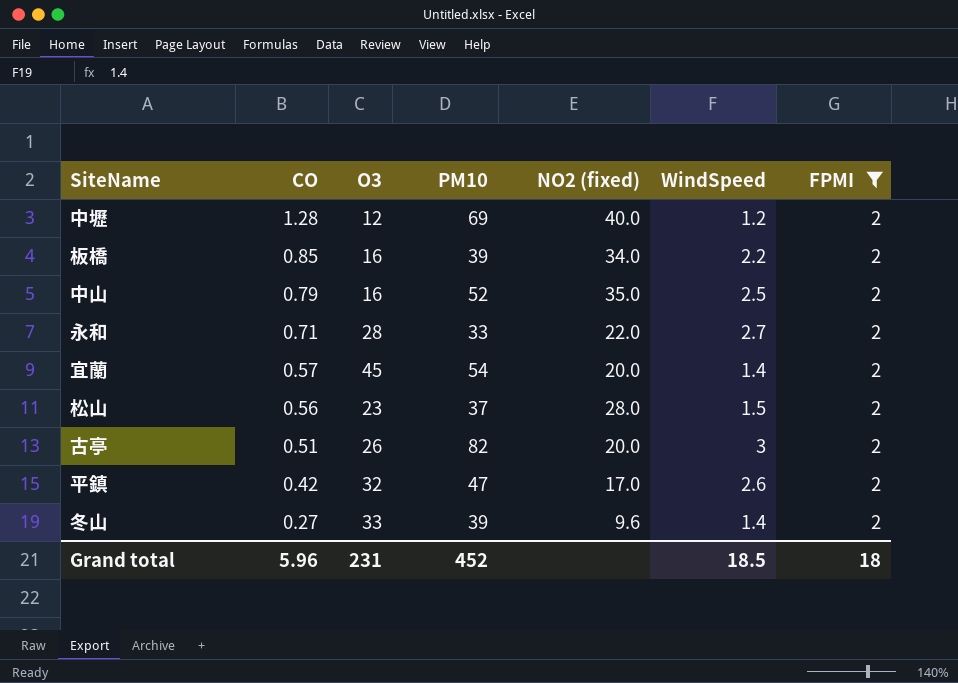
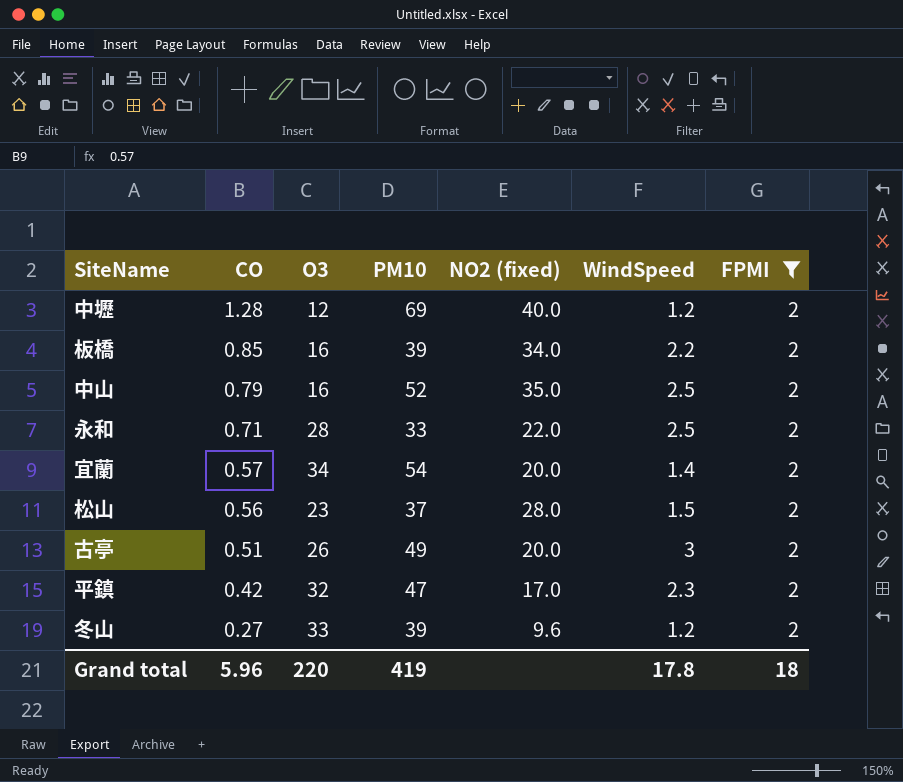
永和 | WindSpeed: 2.7 -> 2.5
宜蘭 | O3: 45 -> 34
古亭 | PM10: 82 -> 49
平鎮 | WindSpeed: 2.6 -> 2.3
冬山 | WindSpeed: 1.4 -> 1.2
Grand total | O3: 231 -> 220
Grand total | PM10: 452 -> 419
Grand total | WindSpeed: 18.5 -> 17.8

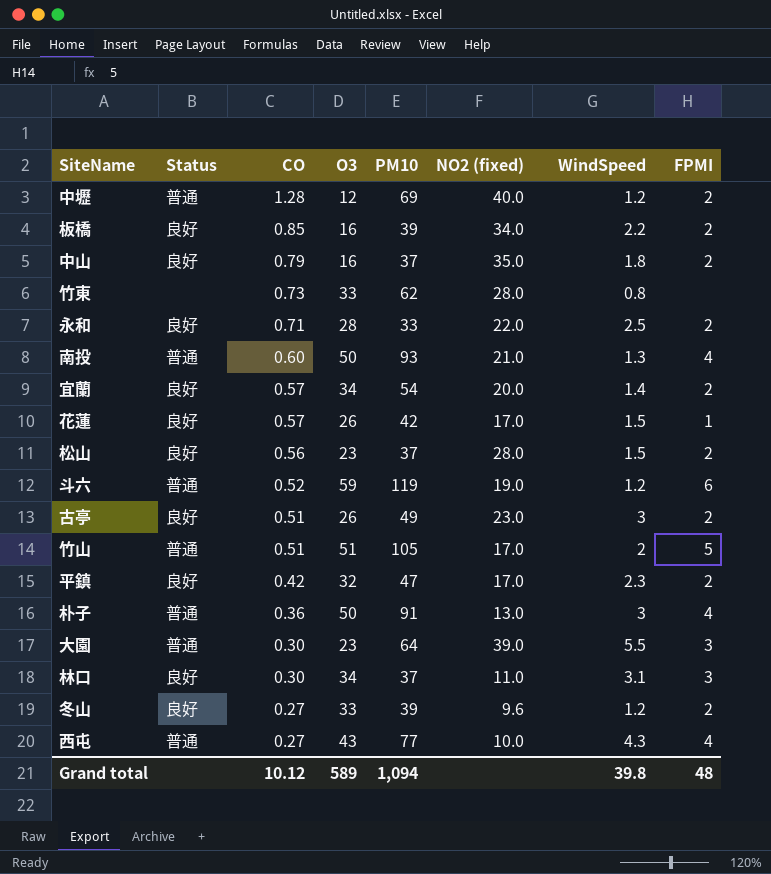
filter: FPMI = 2 -> none
column Status | position: none -> 2
中山 | PM10: 52 -> 37
中山 | WindSpeed: 2.5 -> 1.8
古亭 | NO2 (fixed): 20.0 -> 23.0
Grand total | CO: 5.96 -> 10.12
Grand total | O3: 220 -> 589
Grand total | PM10: 419 -> 1,094
Grand total | WindSpeed: 17.8 -> 39.8
Grand total | FPMI: 18 -> 48

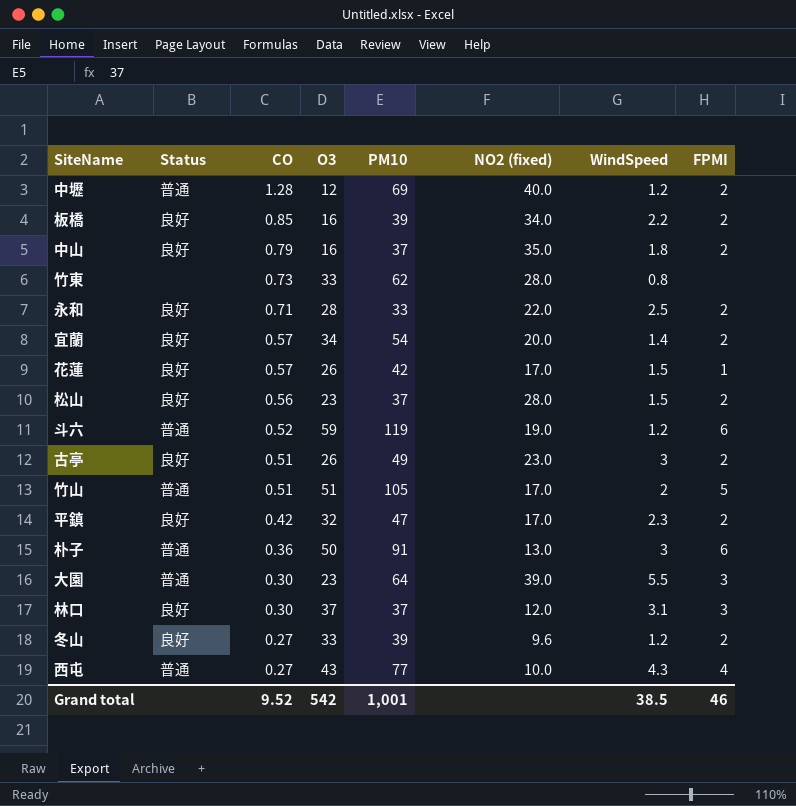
row 南投: 普通 | 0.60 | 50 | 93 | 21.0 | 1.3 | 4 -> none
朴子 | FPMI: 4 -> 6
林口 | O3: 34 -> 37
林口 | NO2 (fixed): 11.0 -> 12.0
Grand total | CO: 10.12 -> 9.52
Grand total | O3: 589 -> 542
Grand total | PM10: 1,094 -> 1,001
Grand total | WindSpeed: 39.8 -> 38.5
Grand total | FPMI: 48 -> 46

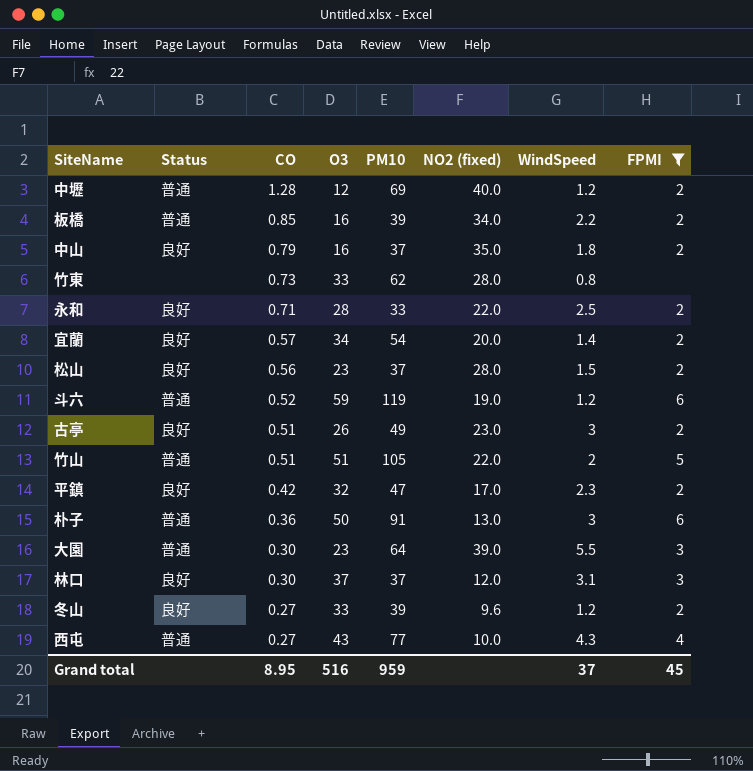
filter: none -> FPMI != 1
板橋 | Status: 良好 -> 普通
竹山 | NO2 (fixed): 17.0 -> 22.0
Grand total | CO: 9.52 -> 8.95
Grand total | O3: 542 -> 516
Grand total | PM10: 1,001 -> 959
Grand total | WindSpeed: 38.5 -> 37
Grand total | FPMI: 46 -> 45

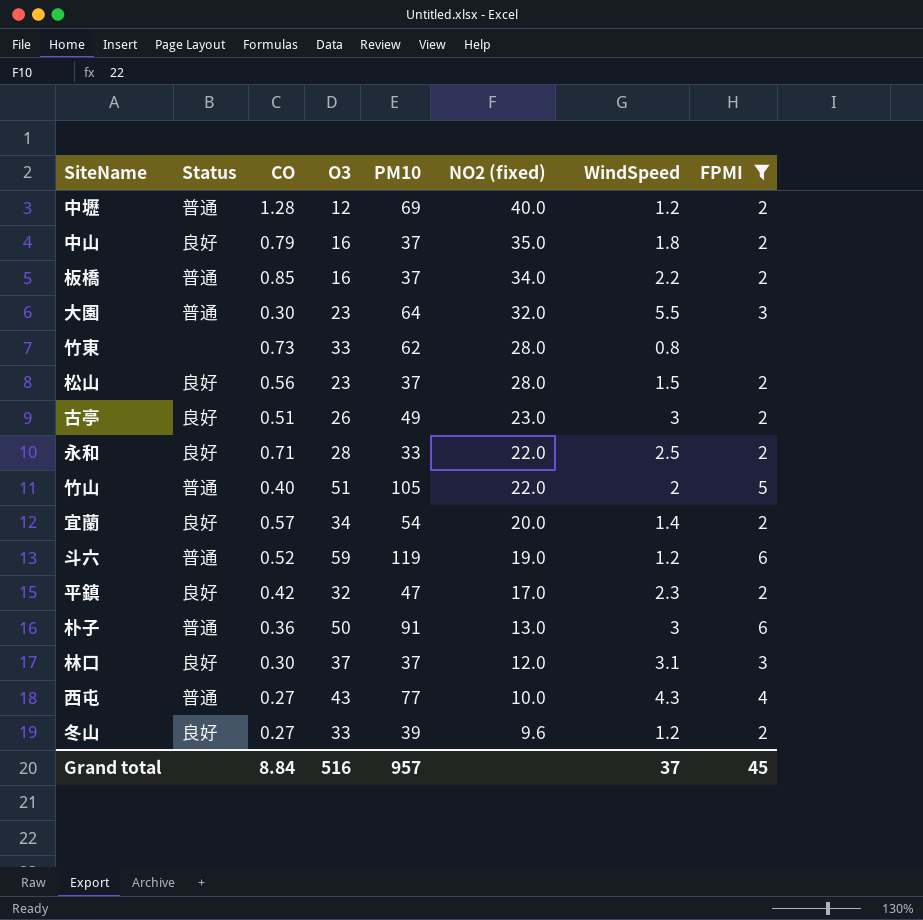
row order: CO descending -> NO2 (fixed) descending
板橋 | PM10: 39 -> 37
大園 | NO2 (fixed): 39.0 -> 32.0
竹山 | CO: 0.51 -> 0.40
Grand total | CO: 8.95 -> 8.84
Grand total | PM10: 959 -> 957

